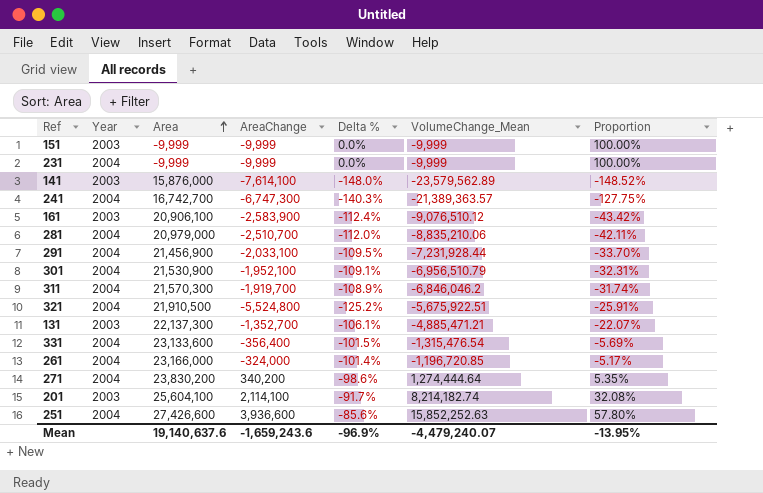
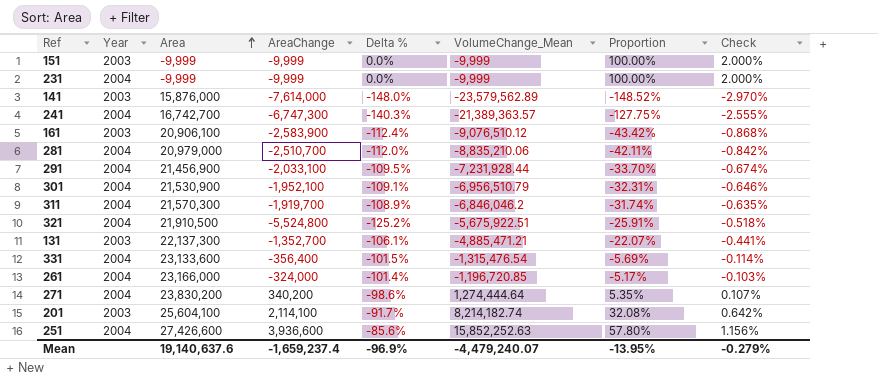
column Check | formula: none -> [Proportion] * 0.02
141 | AreaChange: -7,614,100 -> -7,614,000
Mean | AreaChange: -1,659,243.6 -> -1,659,237.4

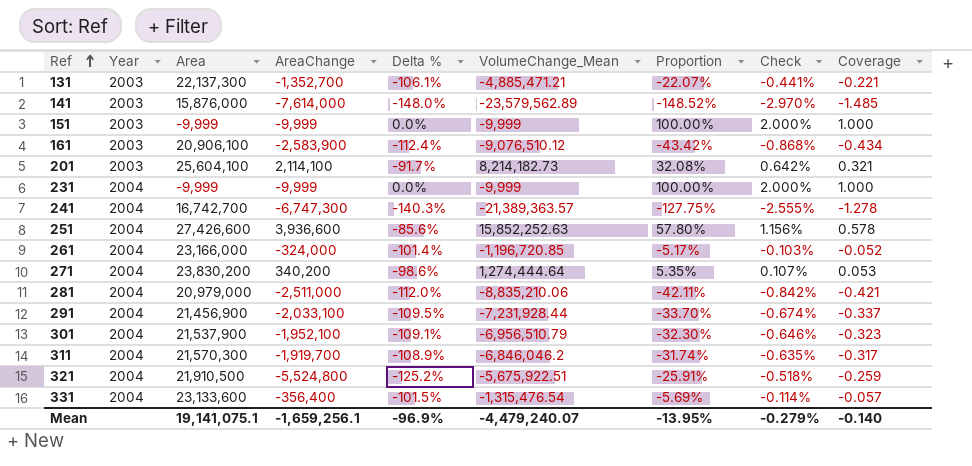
row order: Area ascending -> Ref ascending
column Coverage | formula: none -> [VolumeChange_Mean] / [Area]
201 | VolumeChange_Mean: 8,214,182.74 -> 8,214,182.73
281 | AreaChange: -2,510,700 -> -2,511,000
301 | Area: 21,530,900 -> 21,537,900
301 | Proportion: -32.31% -> -32.30%
Mean | Area: 19,140,637.6 -> 19,141,075.1
Mean | AreaChange: -1,659,237.4 -> -1,659,256.1

